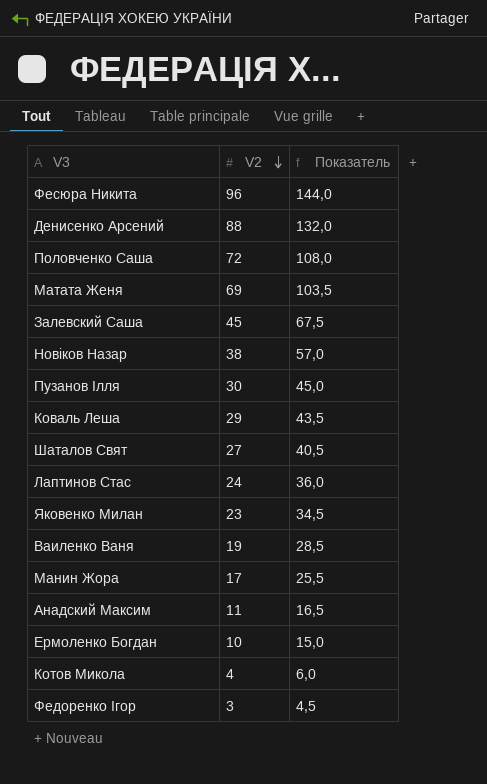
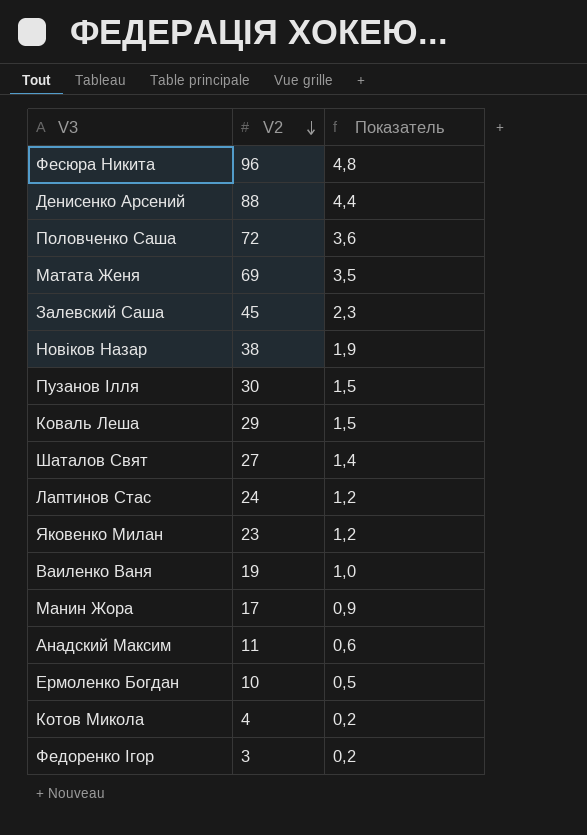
column Показатель | formula: [V2] * 1,5 -> [V2] * 0,05

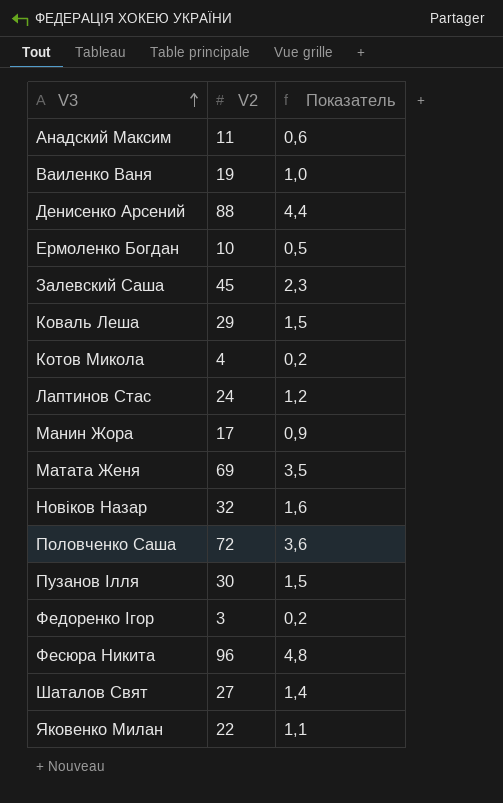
row order: V2 descending -> V3 ascending
Новіков Назар | V2: 38 -> 32
Новіков Назар | Показатель: 1,9 -> 1,6
Яковенко Милан | V2: 23 -> 22
Яковенко Милан | Показатель: 1,2 -> 1,1

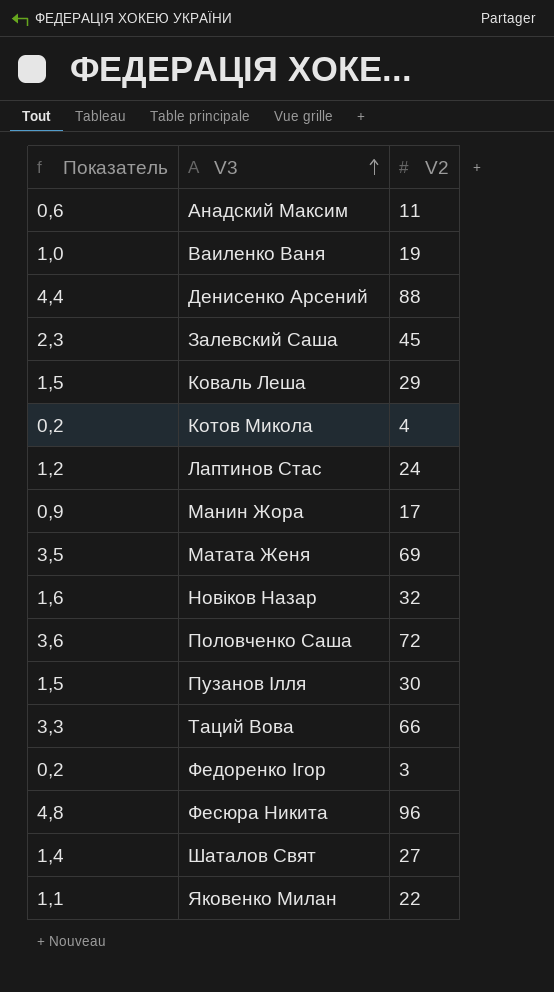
column Показатель | position: 3 -> 1
row Ермоленко Богдан: 10 | 0,5 -> none
row Таций Вова: none -> 3,3 | 66

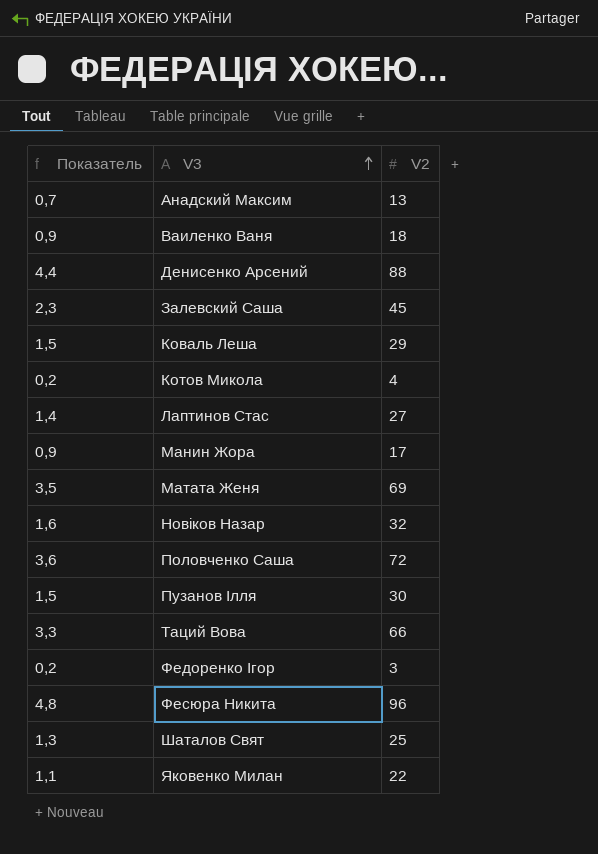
Анадский Максим | Показатель: 0,6 -> 0,7
Анадский Максим | V2: 11 -> 13
Ваиленко Ваня | Показатель: 1,0 -> 0,9
Ваиленко Ваня | V2: 19 -> 18
Лаптинов Стас | Показатель: 1,2 -> 1,4
Лаптинов Стас | V2: 24 -> 27
Шаталов Свят | Показатель: 1,4 -> 1,3
Шаталов Свят | V2: 27 -> 25

